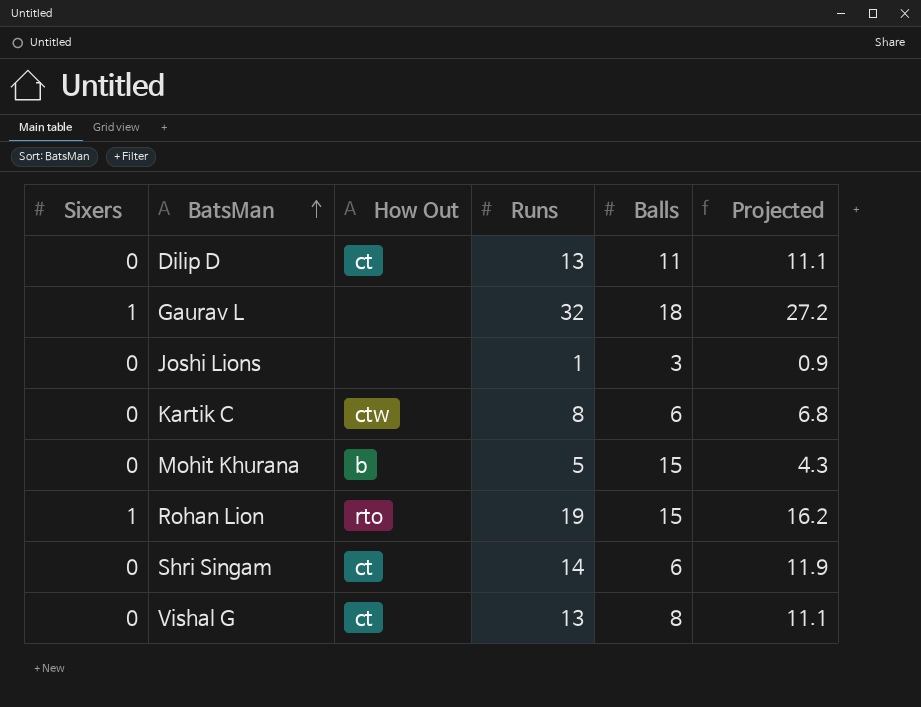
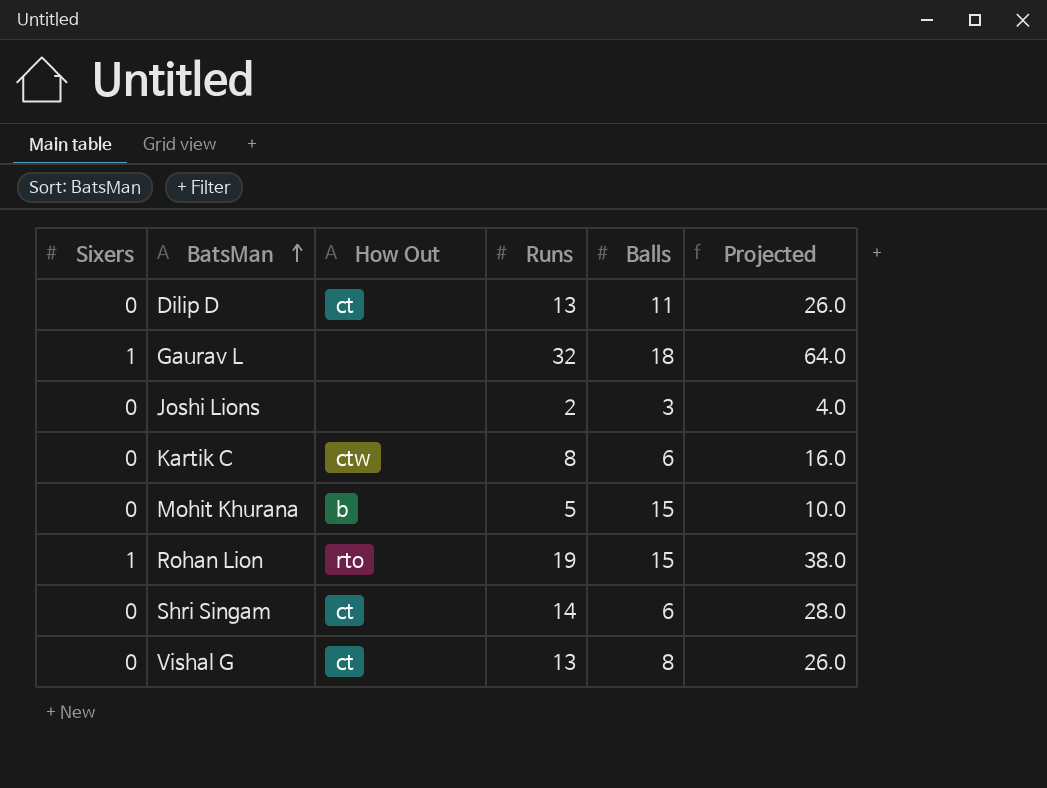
column Projected | formula: [Runs] * 0.85 -> [Runs] * 2
Joshi Lions | Runs: 1 -> 2

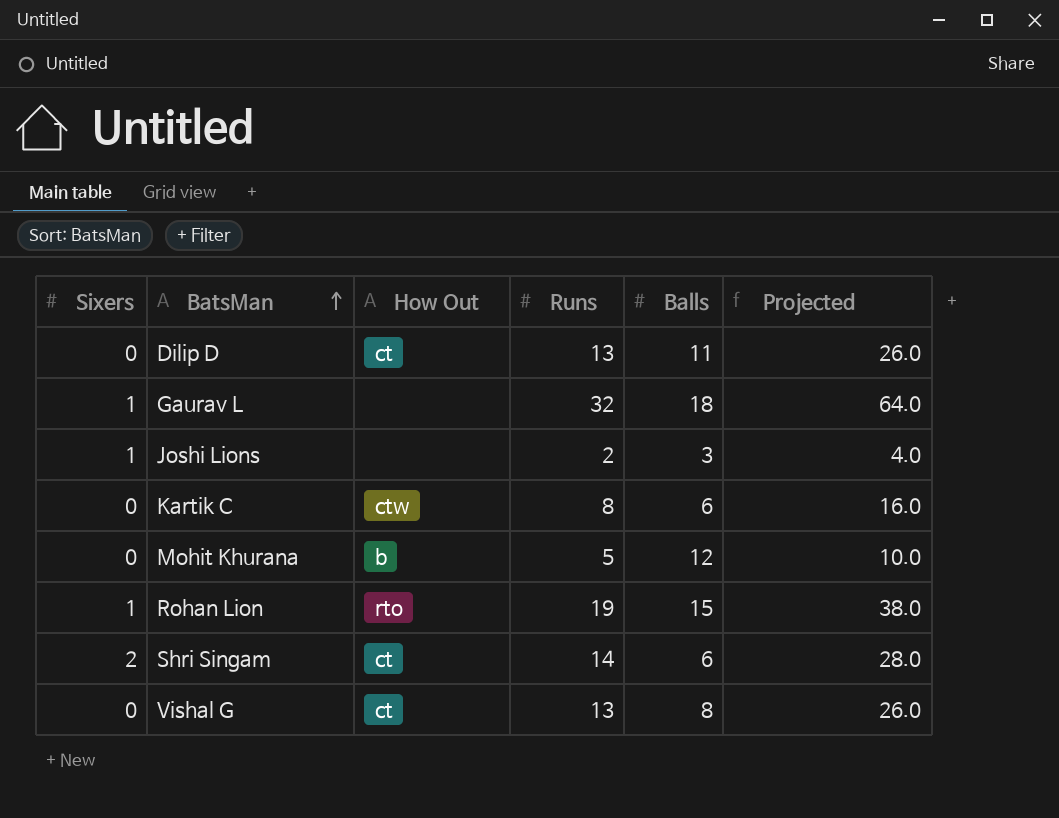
Joshi Lions | Sixers: 0 -> 1
Mohit Khurana | Balls: 15 -> 12
Shri Singam | Sixers: 0 -> 2

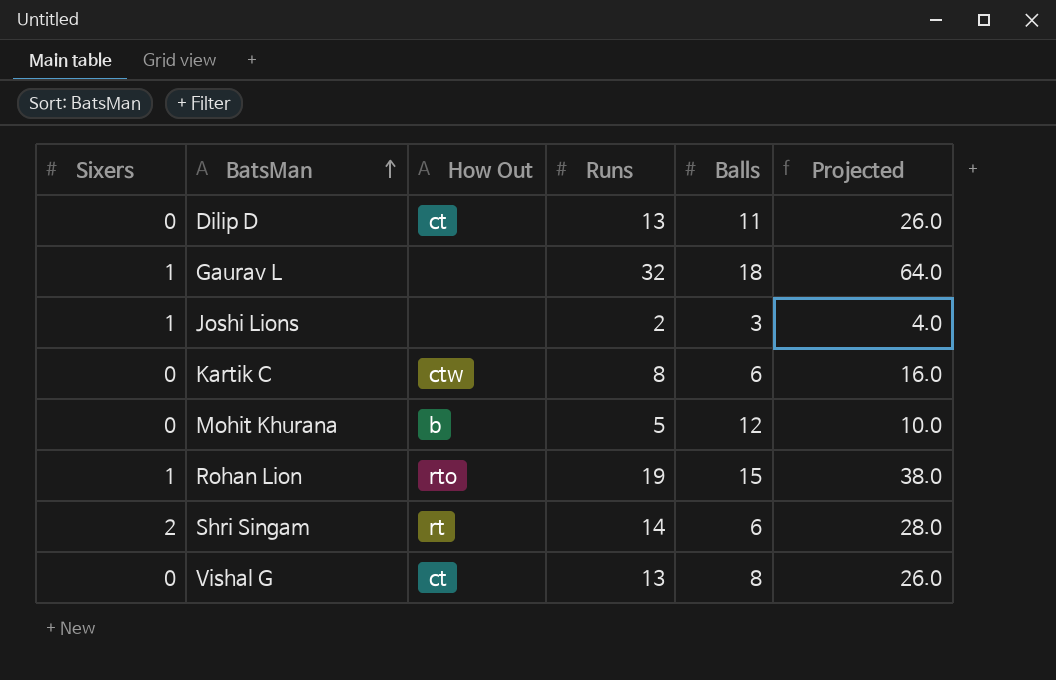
Shri Singam | How Out: ct -> rt

